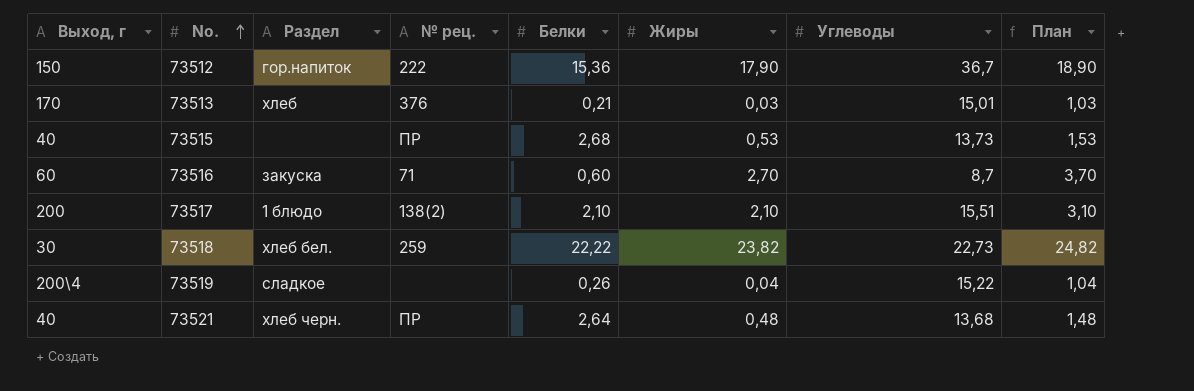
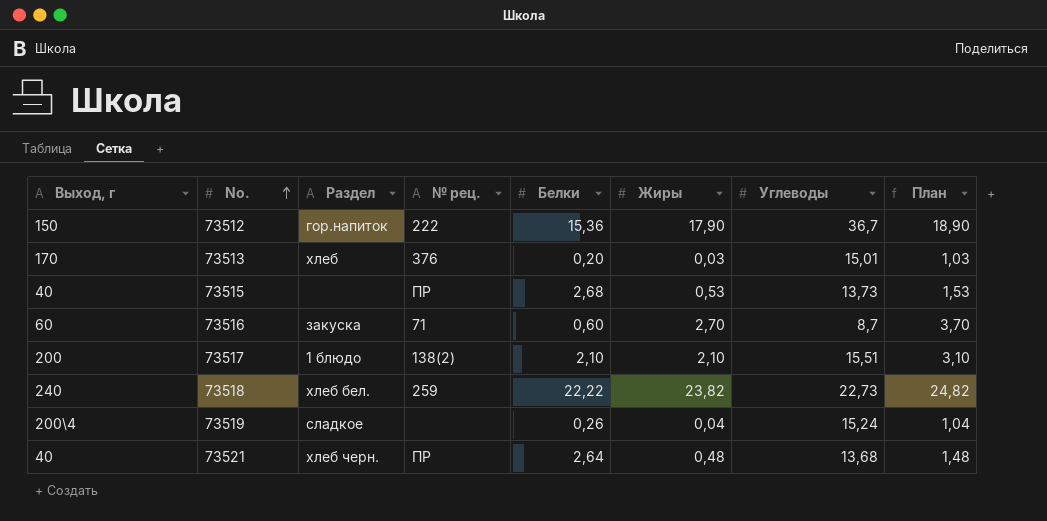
73513 | Белки: 0,21 -> 0,20
73518 | Выход, г: 30 -> 240
73519 | Углеводы: 15,22 -> 15,24

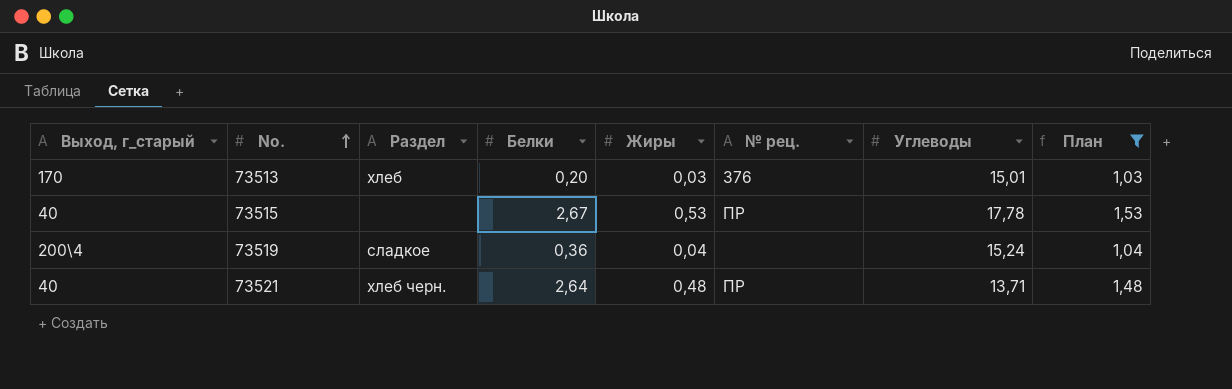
filter: none -> План <= 1,53
column name: Выход, г -> Выход, г_старый
column № рец. | position: 4 -> 6
73515 | Белки: 2,68 -> 2,67
73515 | Углеводы: 13,73 -> 17,78
73519 | Белки: 0,26 -> 0,36
73521 | Углеводы: 13,68 -> 13,71

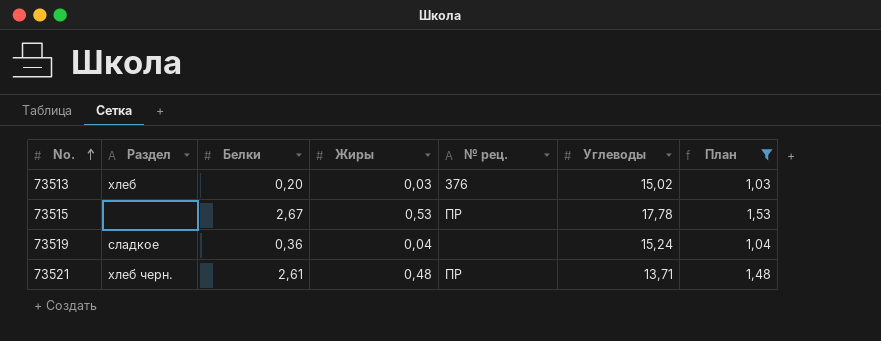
column Выход, г_старый | position: 1 -> none
73513 | Углеводы: 15,01 -> 15,02
73521 | Белки: 2,64 -> 2,61

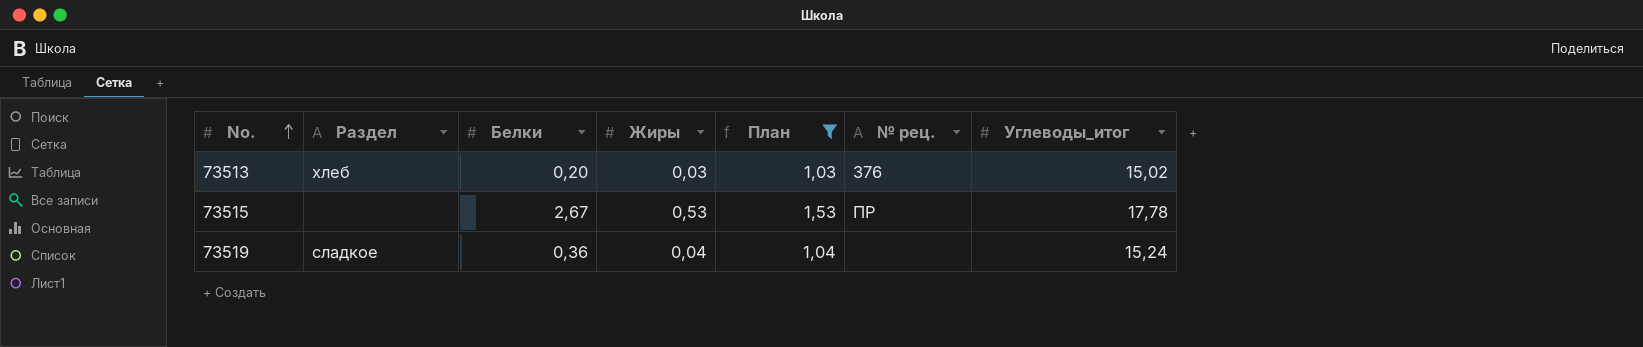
column План | position: 7 -> 5
column name: Углеводы -> Углеводы_итог
row 73521: хлеб черн. | 2,61 | 0,48 | ПР | 13,71 | 1,48 -> none

